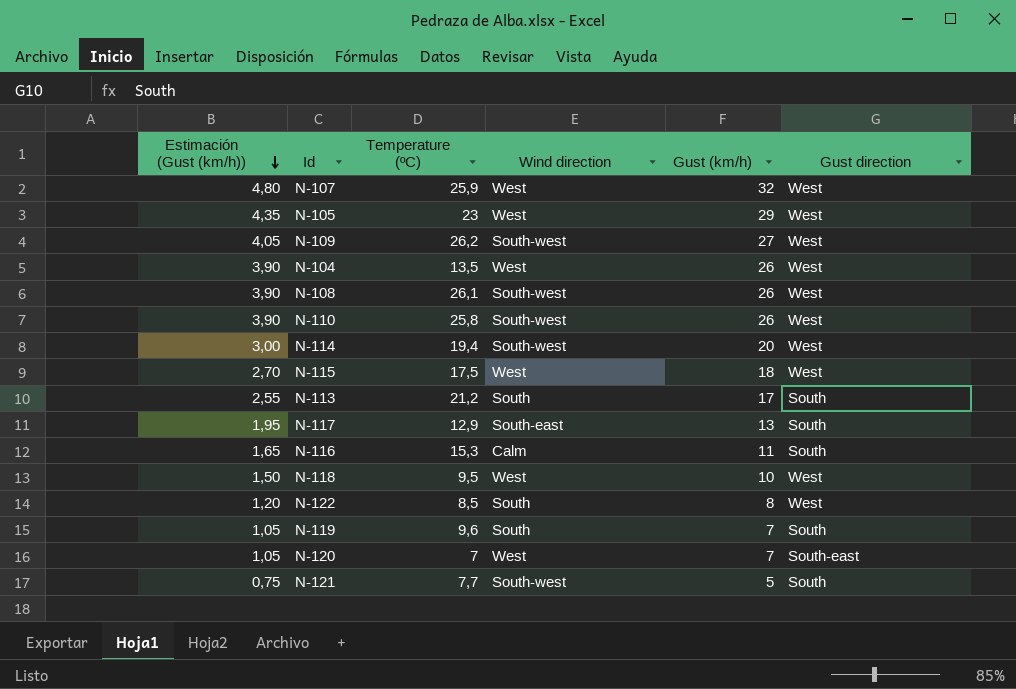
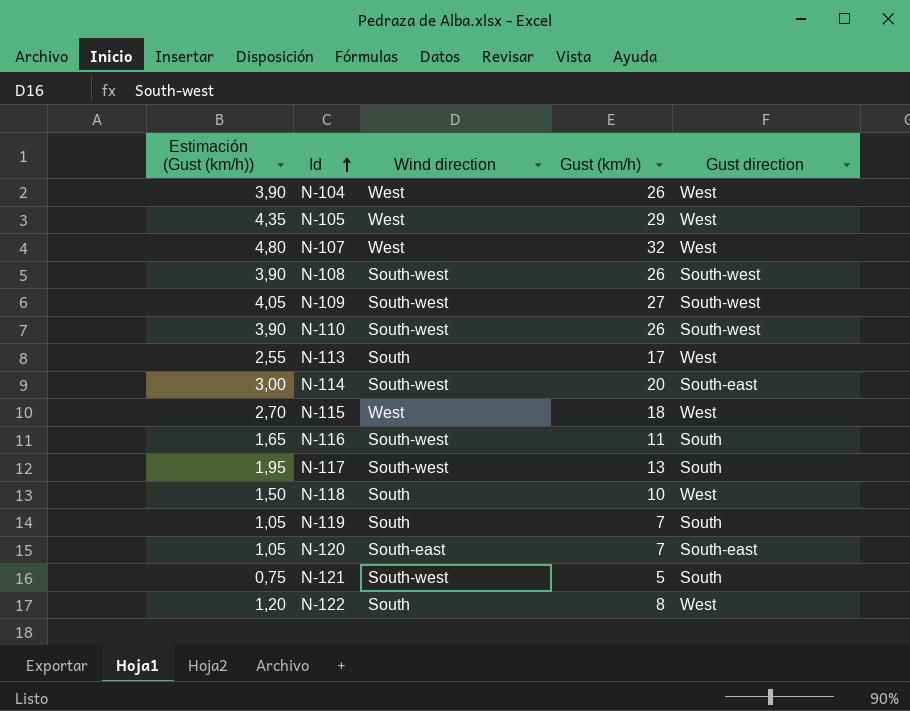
row order: Estimación (Gust (km/h)) descending -> Id ascending
column Temperature (ºC) | position: 3 -> none
N-108 | Gust direction: West -> South-west
N-109 | Gust direction: West -> South-west
N-110 | Gust direction: West -> South-west
N-113 | Gust direction: South -> West
N-114 | Gust direction: West -> South-east
N-116 | Wind direction: Calm -> South-west
N-117 | Wind direction: South-east -> South-west
N-118 | Wind direction: West -> South
N-120 | Wind direction: West -> South-east

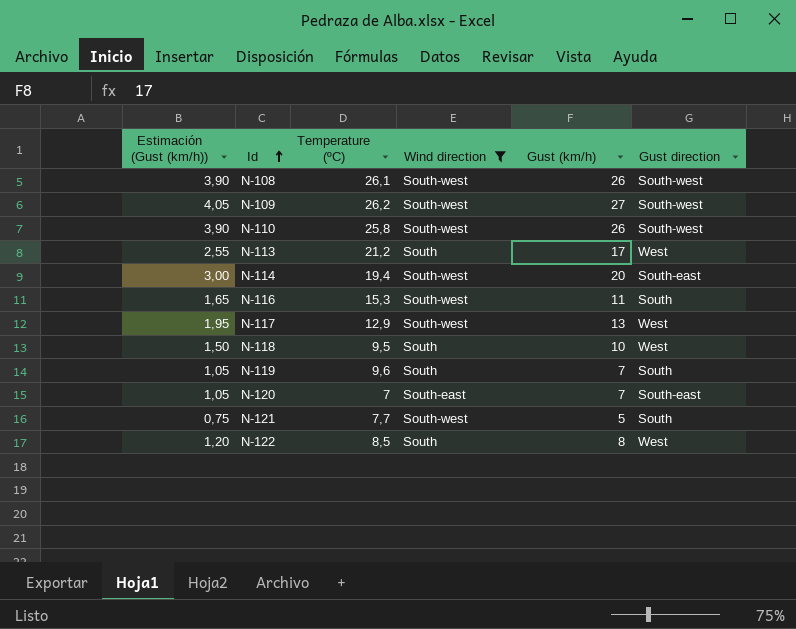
filter: none -> Wind direction != West
column Temperature (ºC) | position: none -> 3
N-117 | Gust direction: South -> West

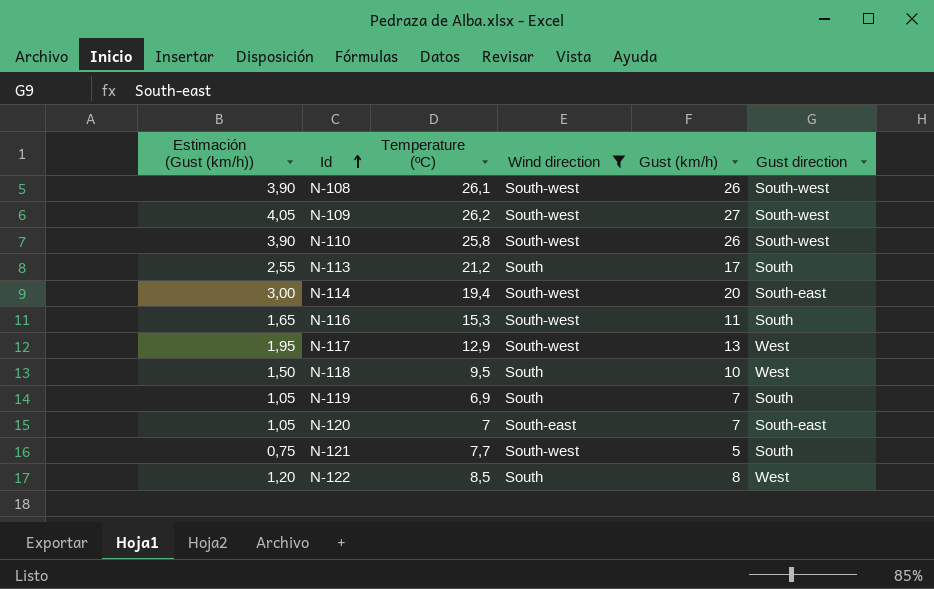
N-113 | Gust direction: West -> South
N-119 | Temperature (ºC): 9,6 -> 6,9

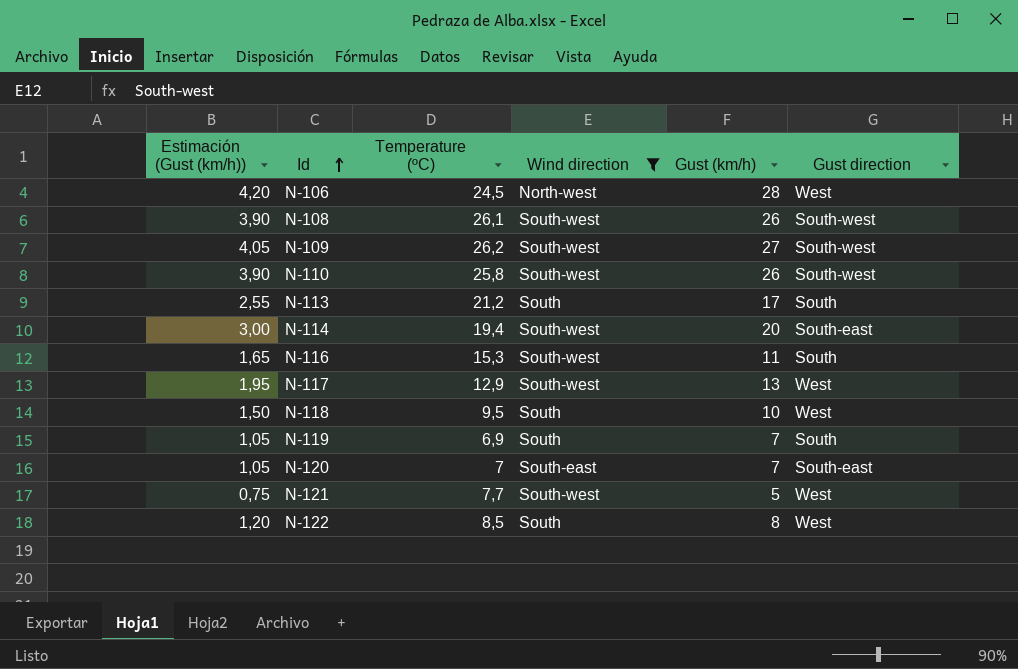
row N-106: none -> 4,20 | 24,5 | North-west | 28 | West
N-121 | Gust direction: South -> West

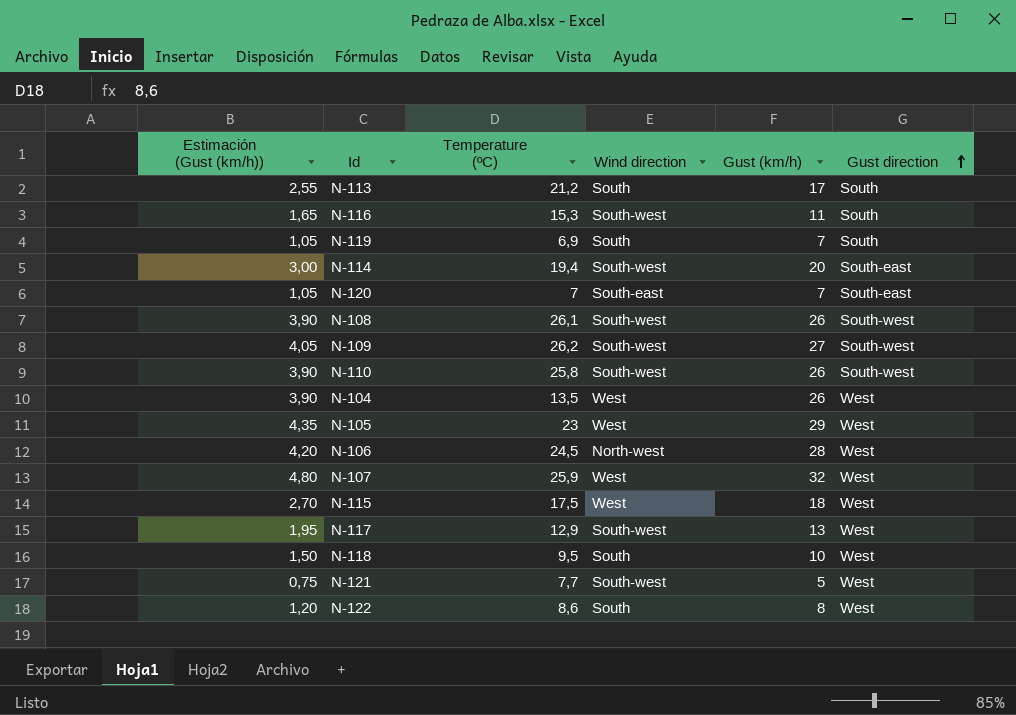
filter: Wind direction != West -> none
row order: Id ascending -> Gust direction ascending
N-122 | Temperature (ºC): 8,5 -> 8,6

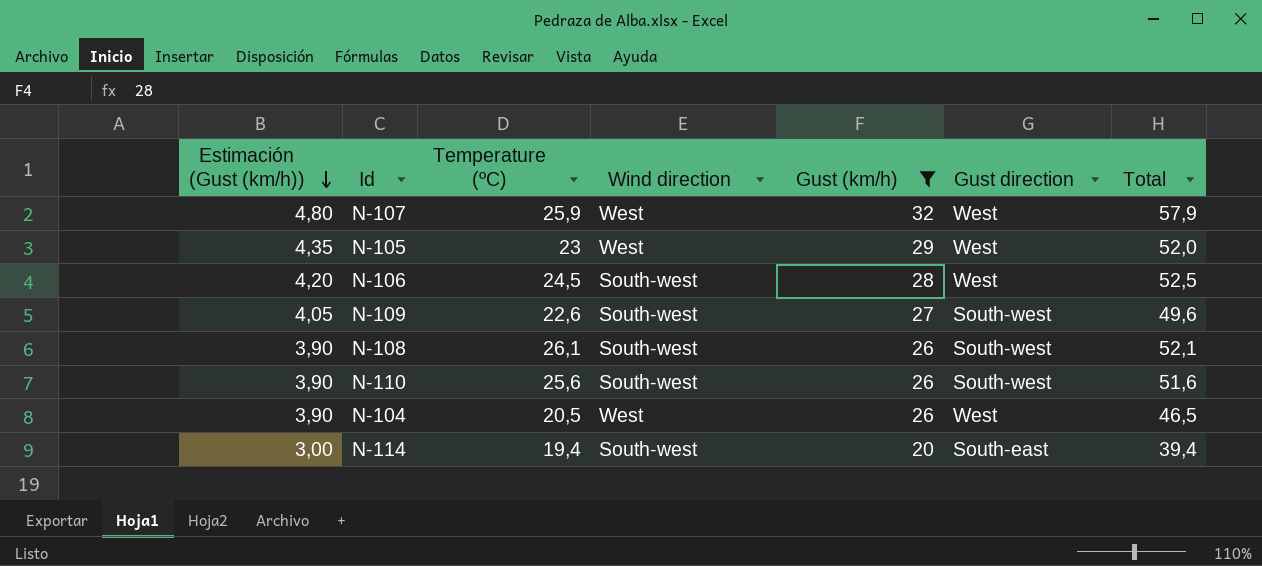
filter: none -> Gust (km/h) >= 20
row order: Gust direction ascending -> Estimación (Gust (km/h)) descending
column Total | formula: none -> [Temperature (ºC)] + [Gust (km/h)]
N-106 | Wind direction: North-west -> South-west
N-109 | Temperature (ºC): 26,2 -> 22,6
N-110 | Temperature (ºC): 25,8 -> 25,6
N-104 | Temperature (ºC): 13,5 -> 20,5

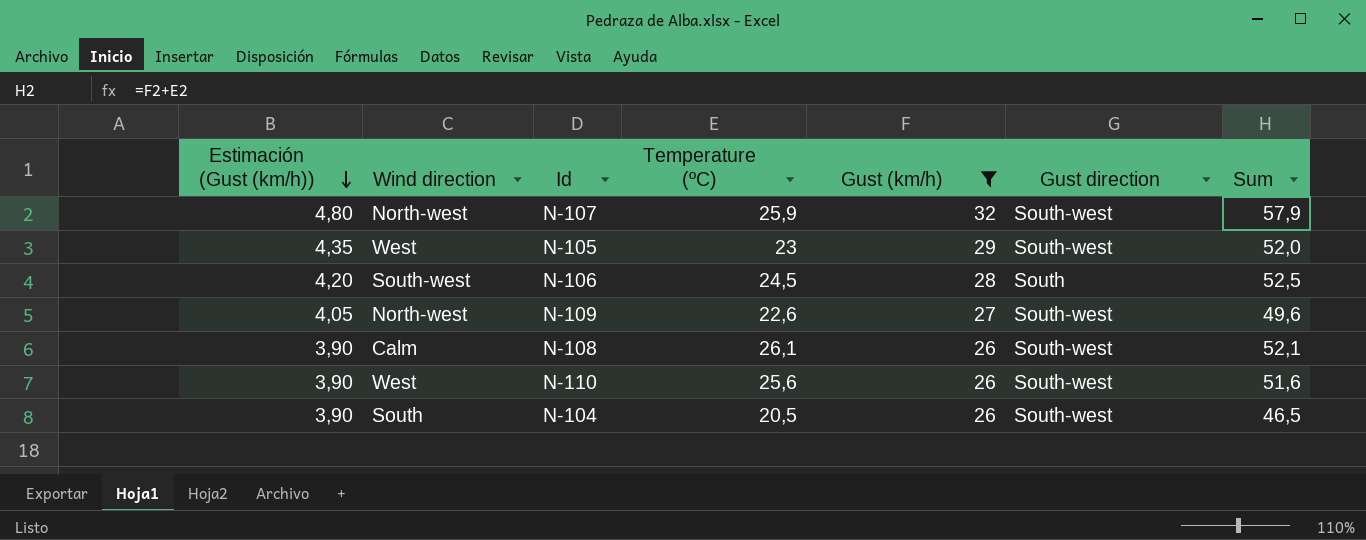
column Wind direction | position: 4 -> 2
column name: Total -> Sum
row N-114: 3,00 | 19,4 | South-west | 20 | South-east | 39,4 -> none
N-107 | Wind direction: West -> North-west
N-107 | Gust direction: West -> South-west
N-105 | Gust direction: West -> South-west
N-106 | Gust direction: West -> South
N-109 | Wind direction: South-west -> North-west
N-108 | Wind direction: South-west -> Calm
N-110 | Wind direction: South-west -> West
N-104 | Wind direction: West -> South
N-104 | Gust direction: West -> South-west

